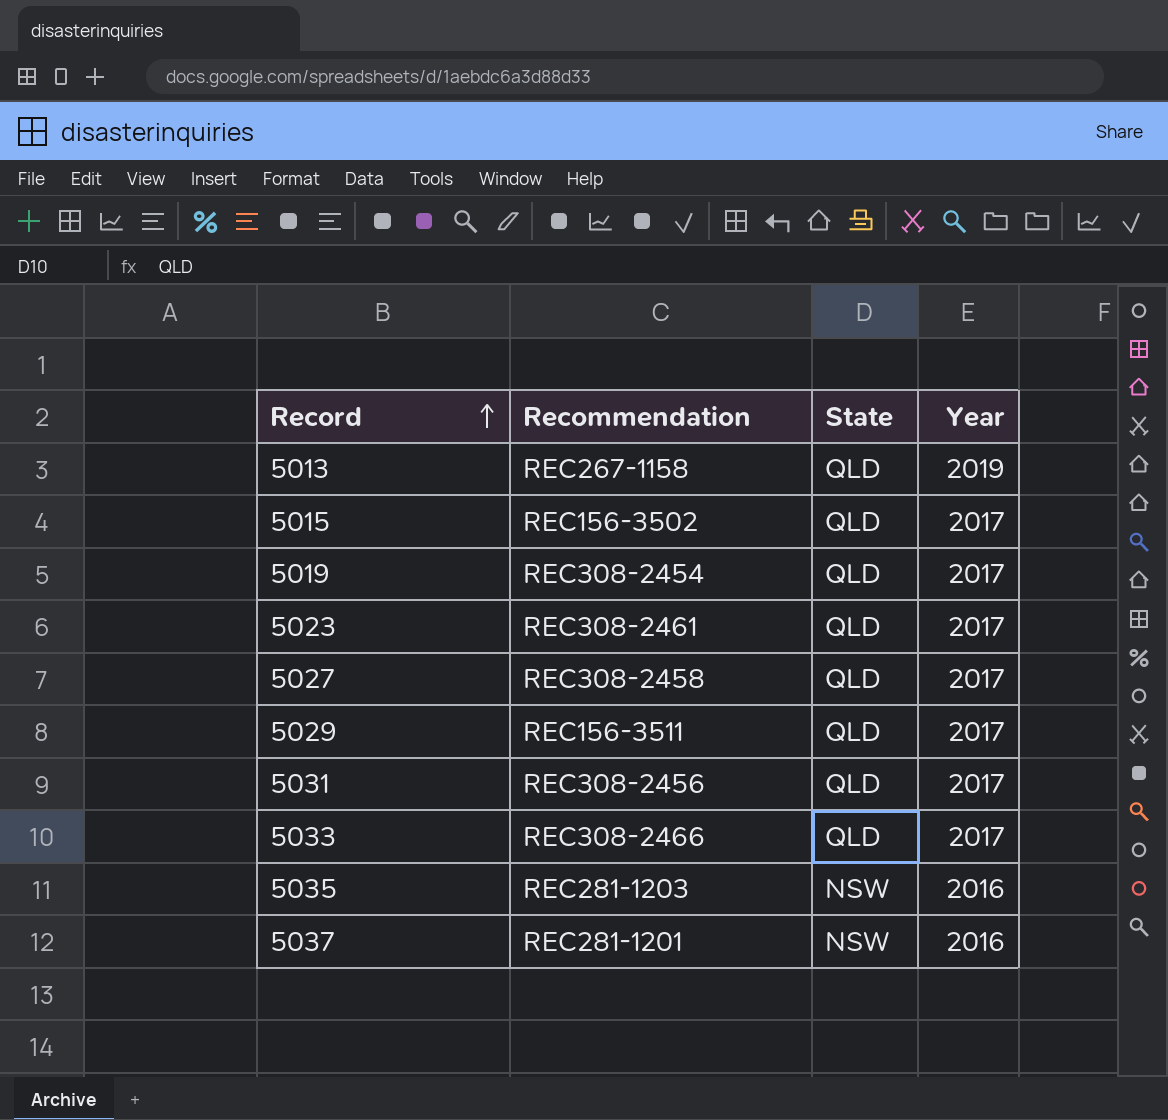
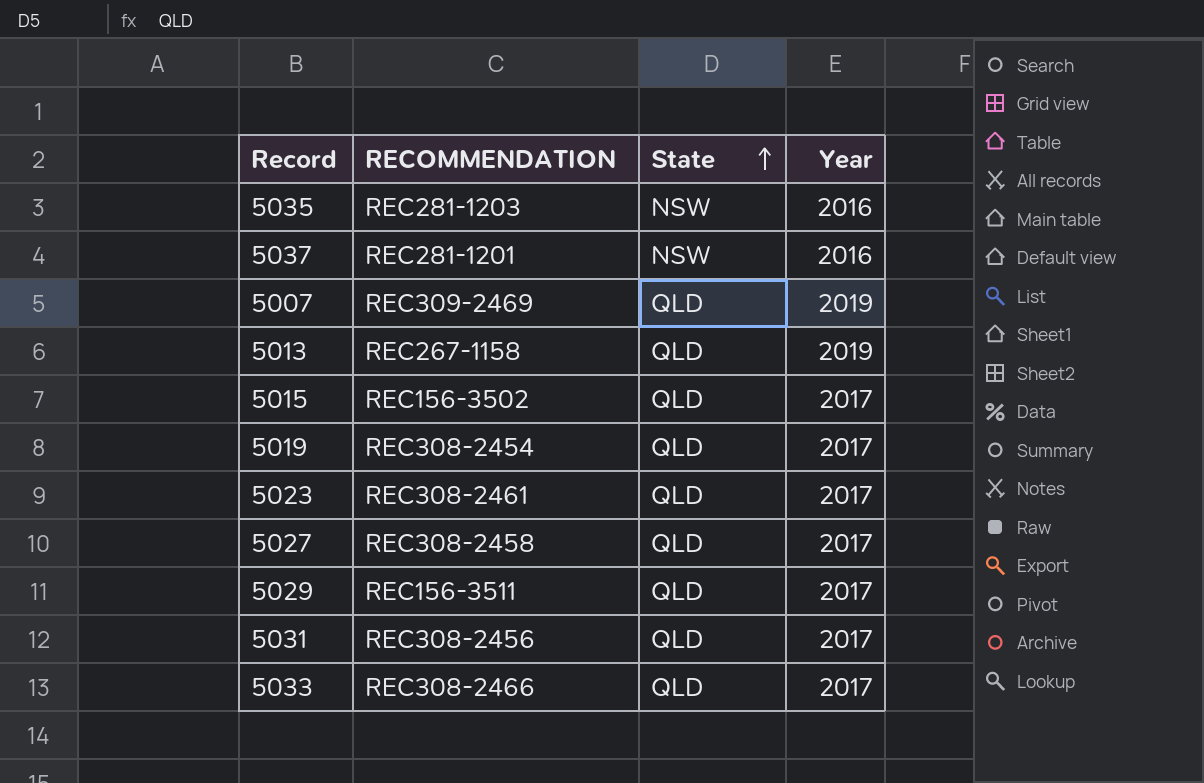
row order: Record ascending -> State ascending
column name: Recommendation -> RECOMMENDATION
row 5007: none -> REC309-2469 | QLD | 2019

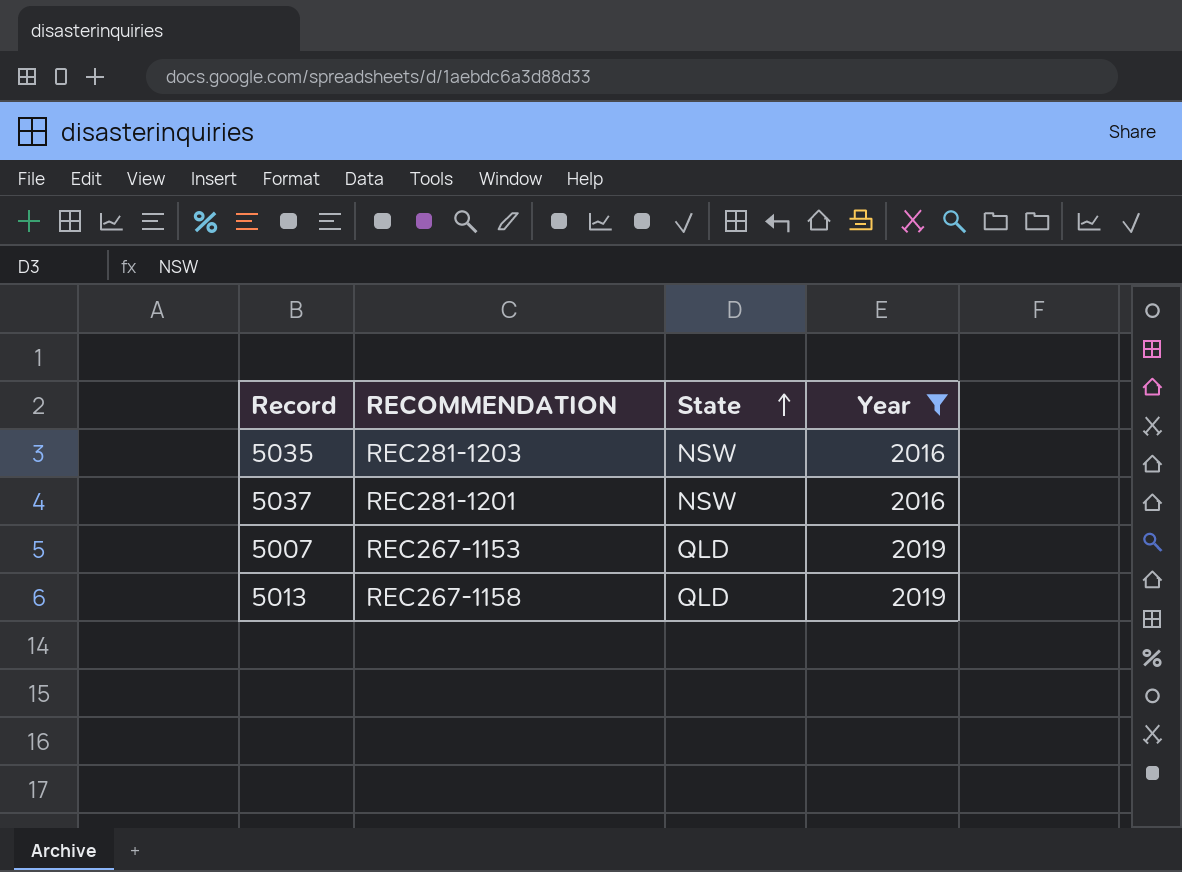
filter: none -> Year != 2017
5007 | RECOMMENDATION: REC309-2469 -> REC267-1153

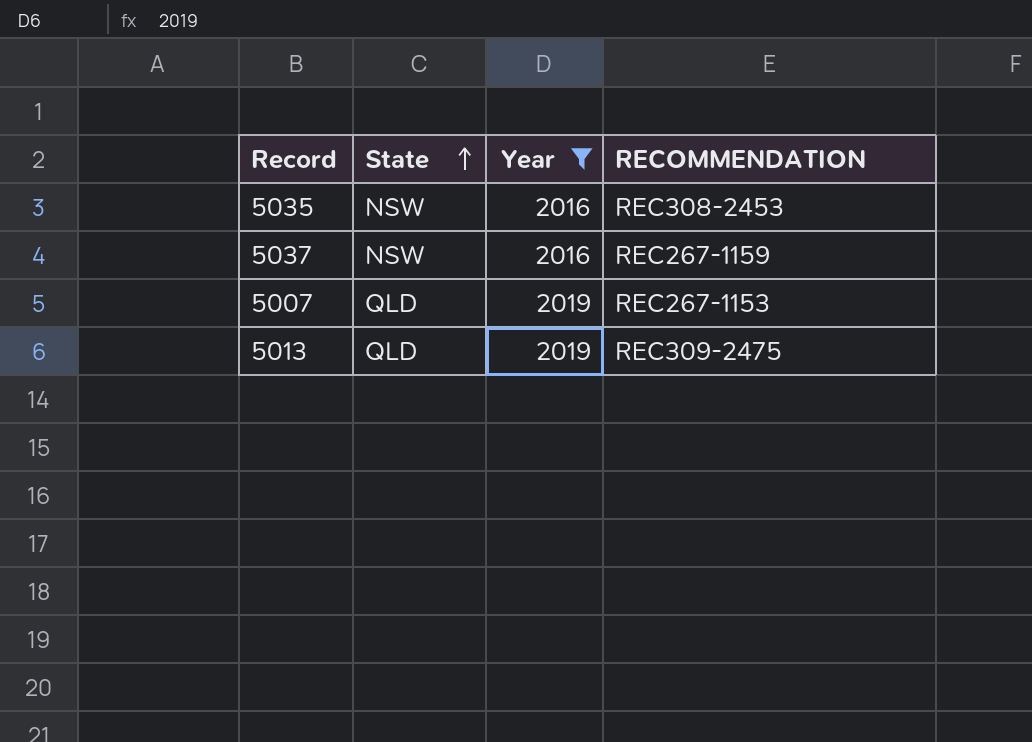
column RECOMMENDATION | position: 2 -> 4
5035 | RECOMMENDATION: REC281-1203 -> REC308-2453
5037 | RECOMMENDATION: REC281-1201 -> REC267-1159
5013 | RECOMMENDATION: REC267-1158 -> REC309-2475

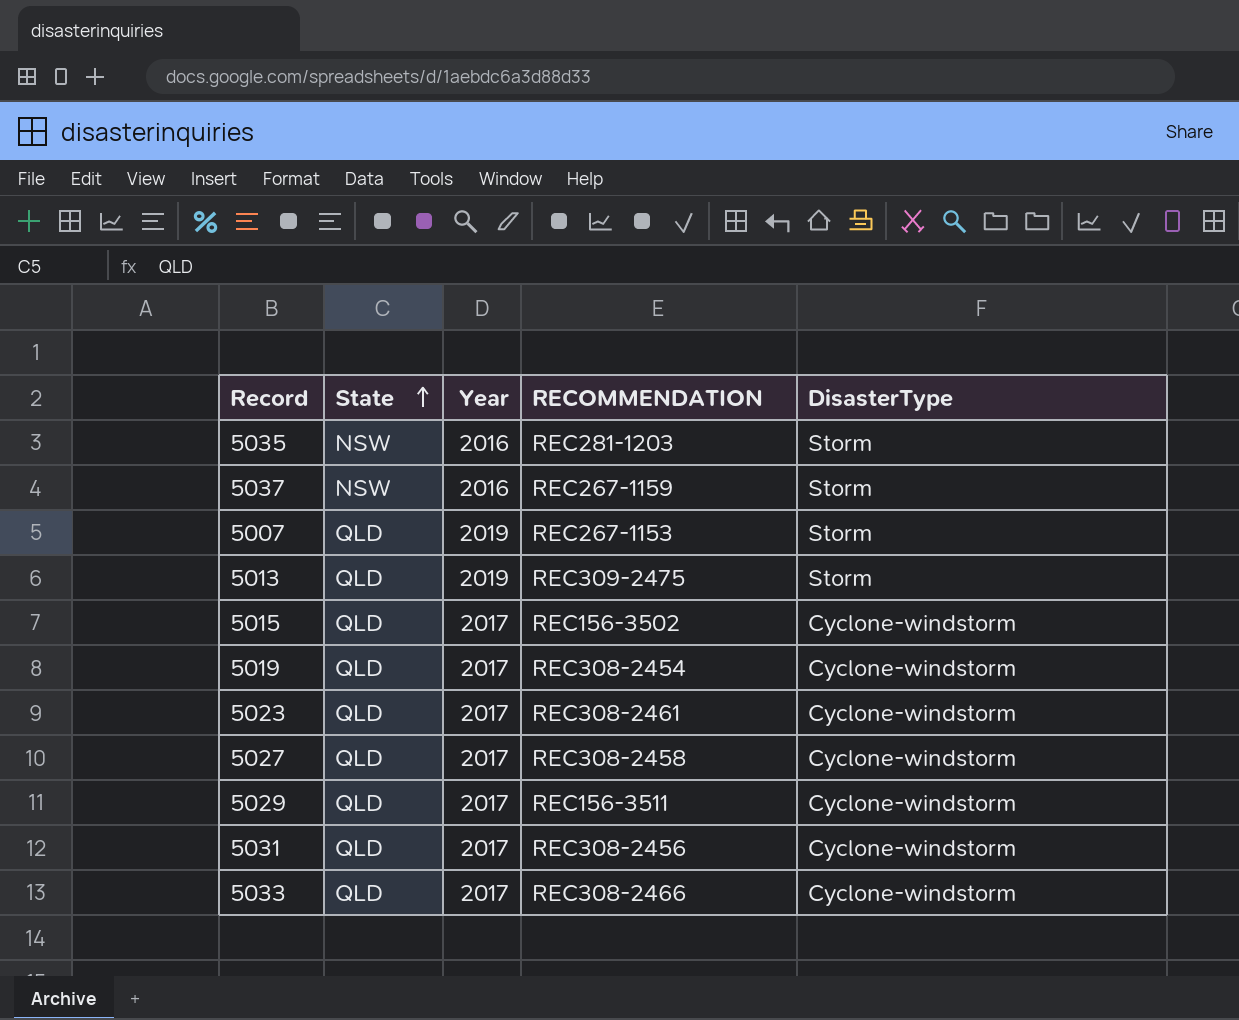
filter: Year != 2017 -> none
column DisasterType | position: none -> 5
5035 | RECOMMENDATION: REC308-2453 -> REC281-1203

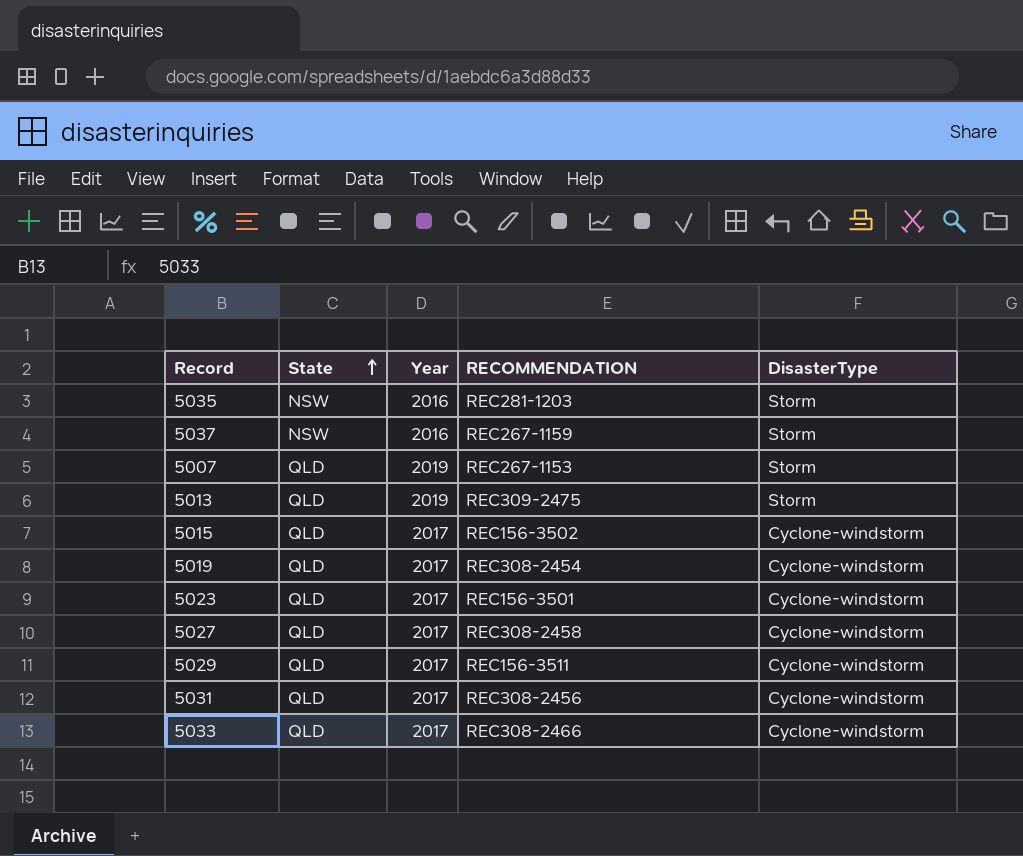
5023 | RECOMMENDATION: REC308-2461 -> REC156-3501

